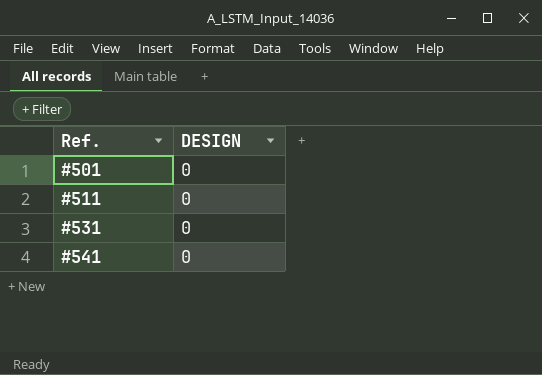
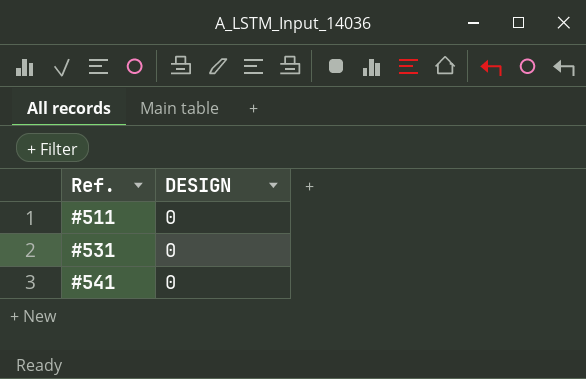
row #501: 0 -> none

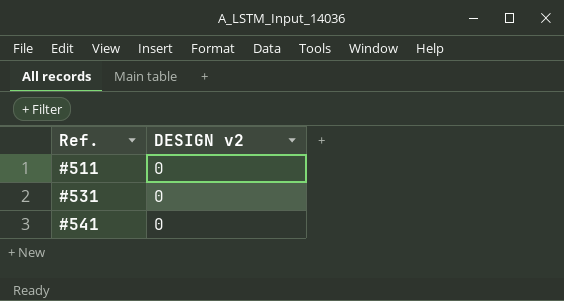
column name: DESIGN -> DESIGN v2

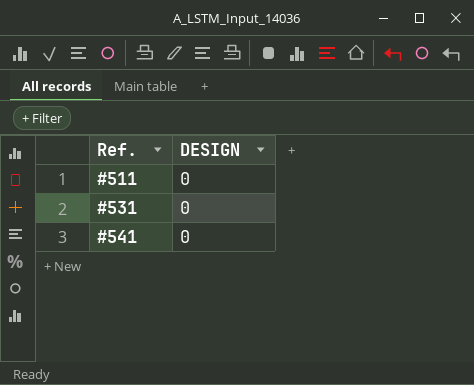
column name: DESIGN v2 -> DESIGN

